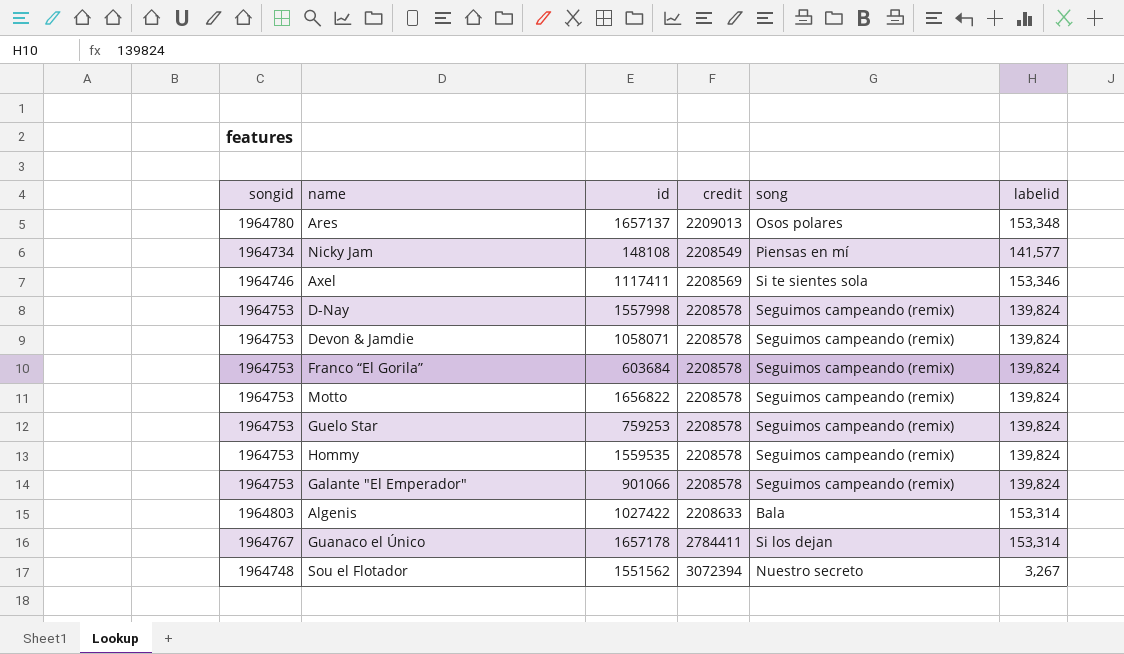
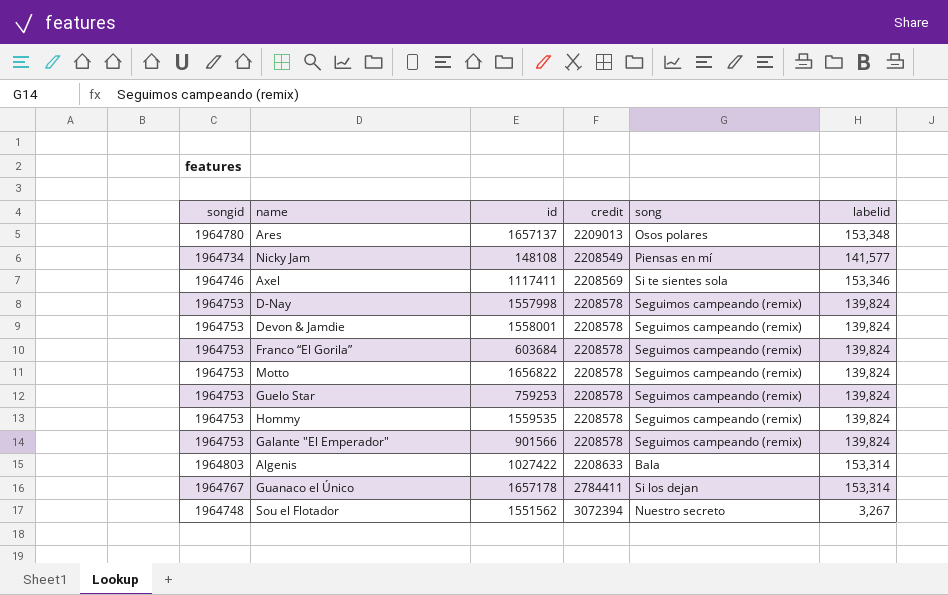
Devon & Jamdie | id: 1058071 -> 1558001
Galante "El Emperador" | id: 901066 -> 901566

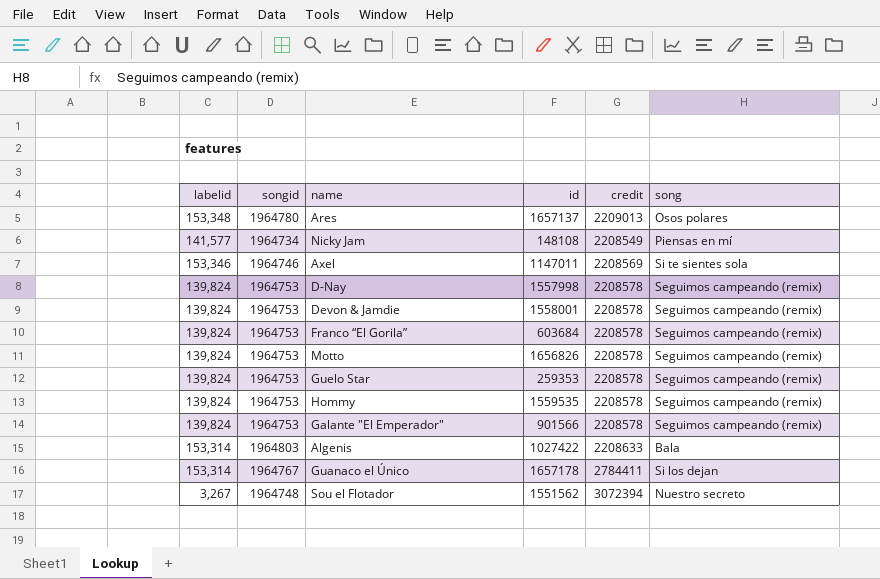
column labelid | position: 6 -> 1
Axel | id: 1117411 -> 1147011
Motto | id: 1656822 -> 1656826
Guelo Star | id: 759253 -> 259353

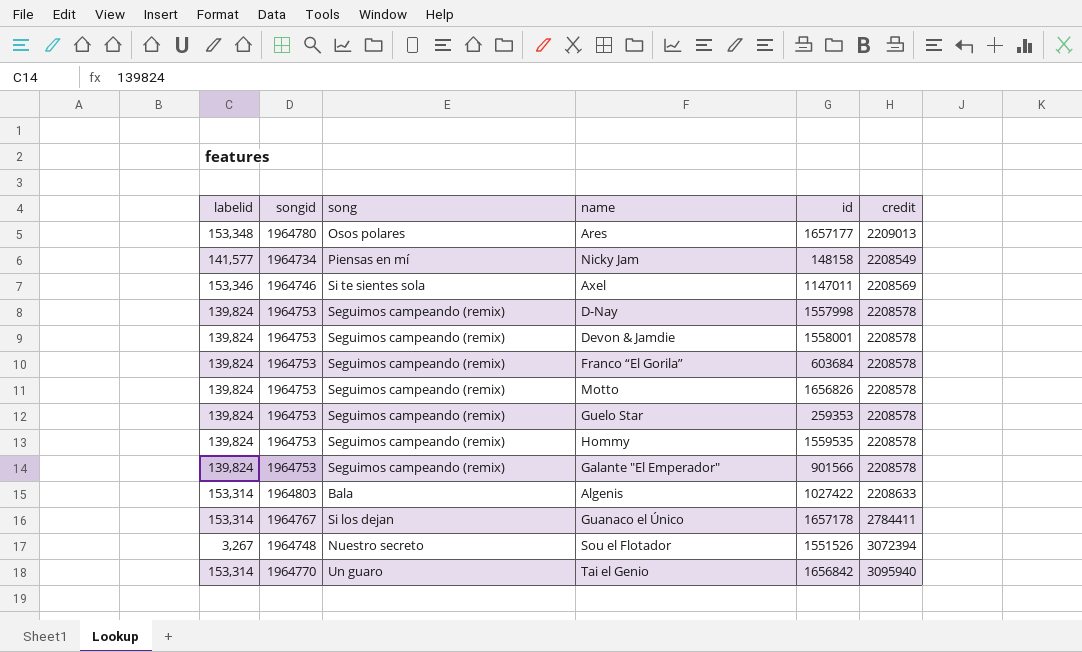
column song | position: 6 -> 3
Ares | id: 1657137 -> 1657177
Nicky Jam | id: 148108 -> 148158
Sou el Flotador | id: 1551562 -> 1551526
row Tai el Genio: none -> 153,314 | 1964770 | Un guaro | 1656842 | 3095940

